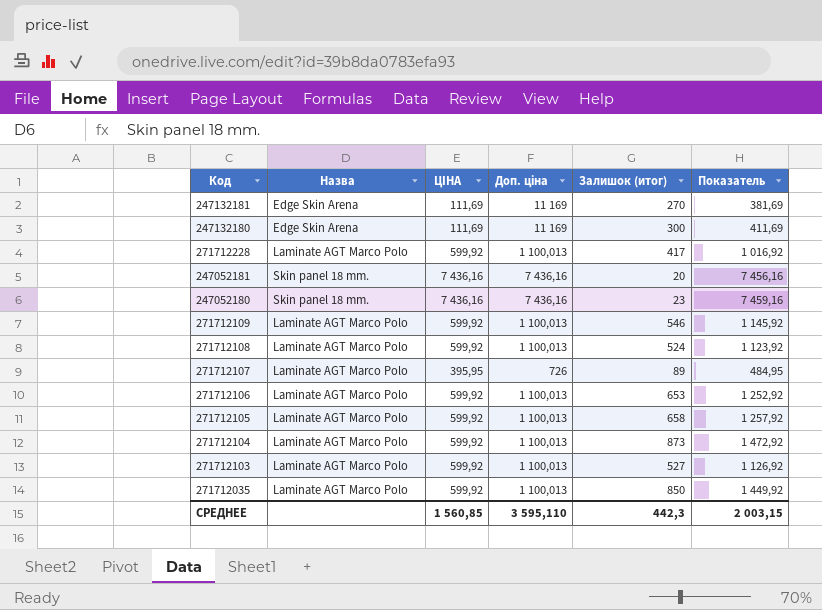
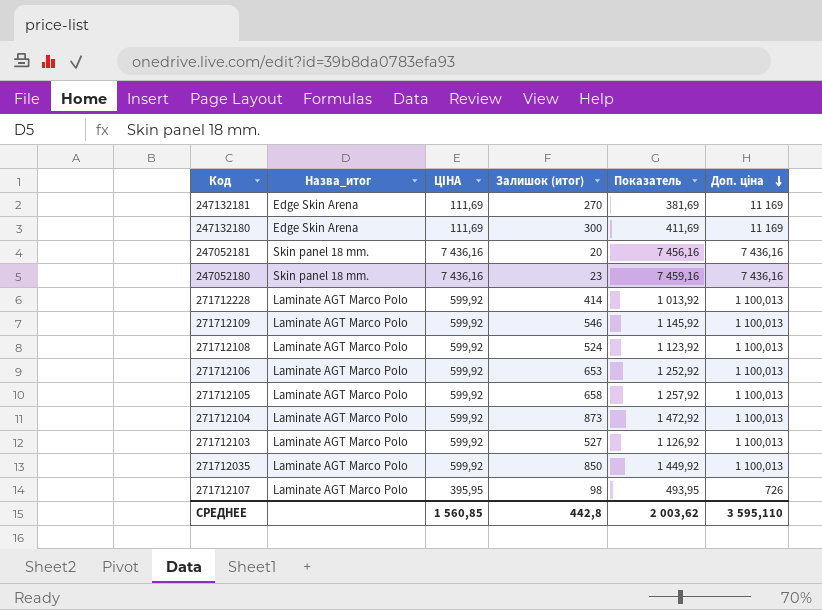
row order: none -> Доп. ціна descending
column name: Назва -> Назва_итог
column Доп. ціна | position: 4 -> 6
271712228 | Залишок (итог): 417 -> 414
271712228 | Показатель: 1 016,92 -> 1 013,92
271712107 | Залишок (итог): 89 -> 98
271712107 | Показатель: 484,95 -> 493,95
СРЕДНЕЕ | Залишок (итог): 442,3 -> 442,8
СРЕДНЕЕ | Показатель: 2 003,15 -> 2 003,62

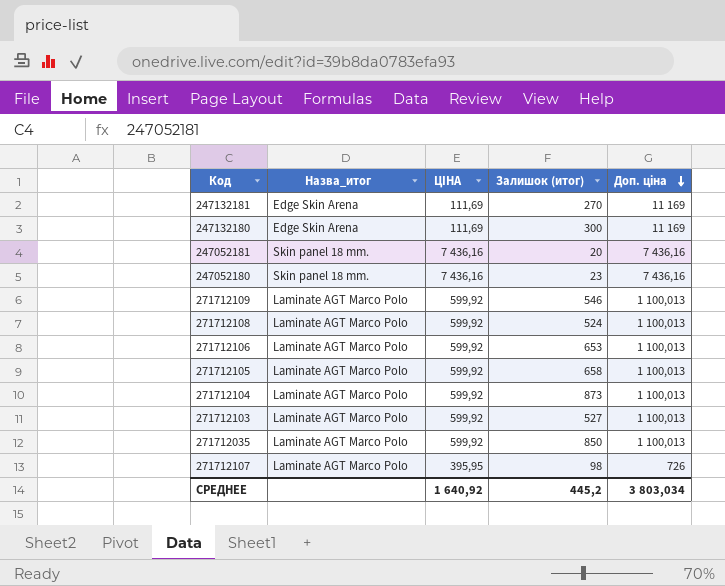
column Показатель | formula: [ЦІНА] + [Залишок (итог)] -> none
row 271712228: Laminate AGT Marco Polo | 599,92 | 414 | 1 013,92 | 1 100,013 -> none
СРЕДНЕЕ | ЦІНА: 1 560,85 -> 1 640,92
СРЕДНЕЕ | Залишок (итог): 442,8 -> 445,2
СРЕДНЕЕ | Доп. ціна: 3 595,110 -> 3 803,034

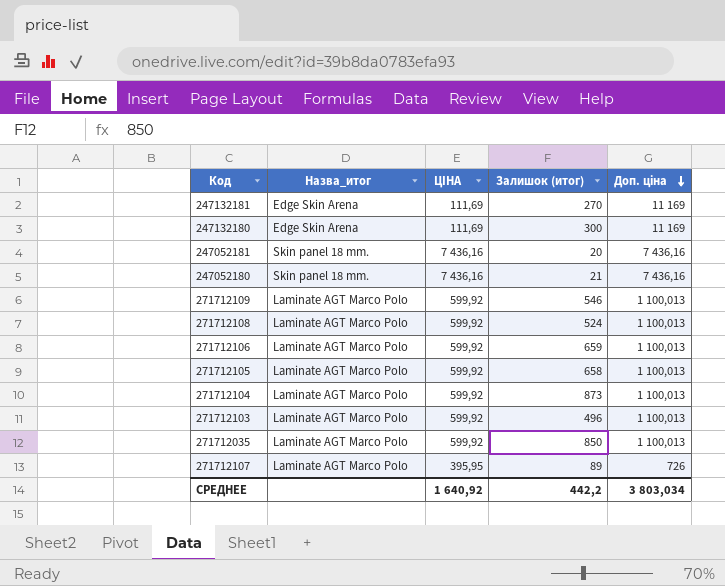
247052180 | Залишок (итог): 23 -> 21
271712106 | Залишок (итог): 653 -> 659
271712103 | Залишок (итог): 527 -> 496
271712107 | Залишок (итог): 98 -> 89
СРЕДНЕЕ | Залишок (итог): 445,2 -> 442,2

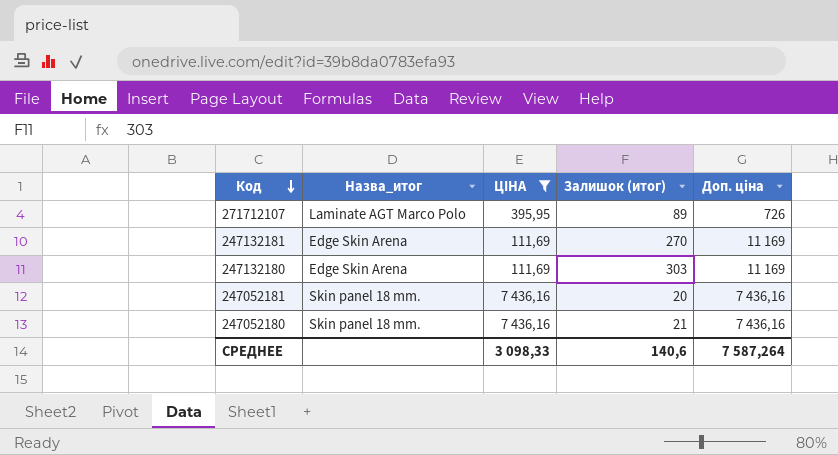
filter: none -> ЦІНА != 599,92
row order: Доп. ціна descending -> Код descending
247132180 | Залишок (итог): 300 -> 303
СРЕДНЕЕ | ЦІНА: 1 640,92 -> 3 098,33
СРЕДНЕЕ | Залишок (итог): 442,2 -> 140,6
СРЕДНЕЕ | Доп. ціна: 3 803,034 -> 7 587,264

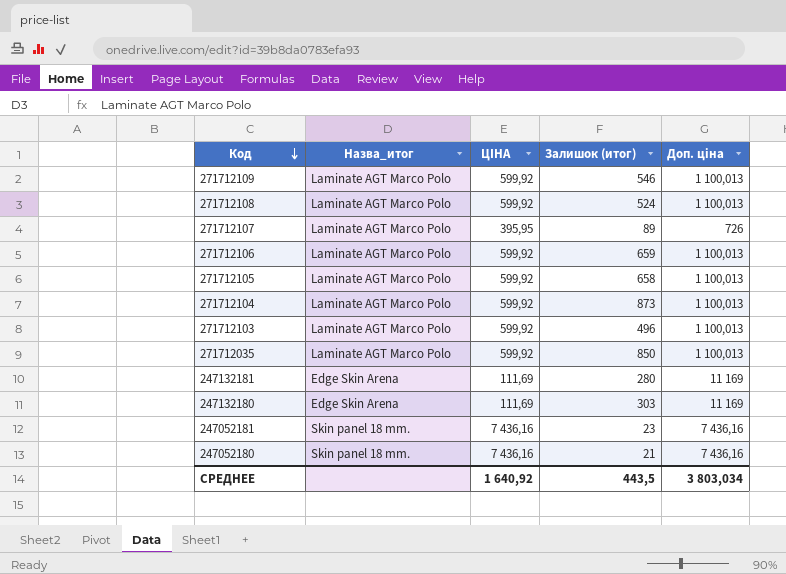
filter: ЦІНА != 599,92 -> none
247132181 | Залишок (итог): 270 -> 280
247052181 | Залишок (итог): 20 -> 23
СРЕДНЕЕ | ЦІНА: 3 098,33 -> 1 640,92
СРЕДНЕЕ | Залишок (итог): 140,6 -> 443,5
СРЕДНЕЕ | Доп. ціна: 7 587,264 -> 3 803,034

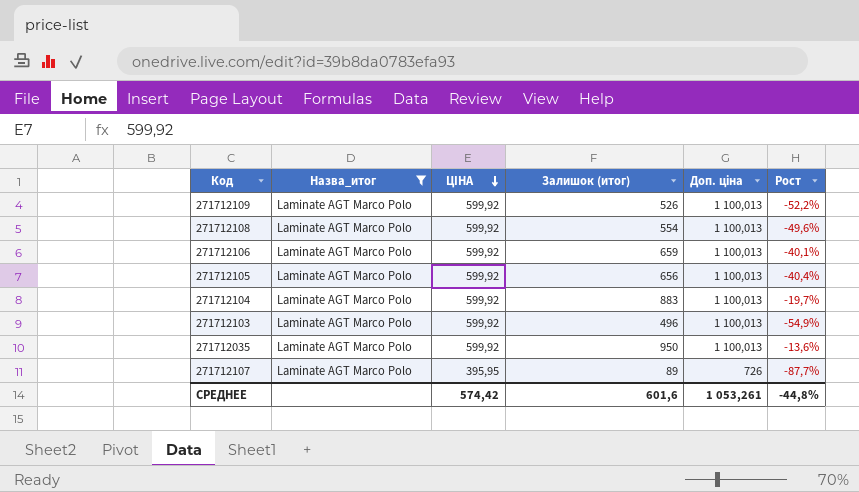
filter: none -> Назва_итог = Laminate AGT Marco Polo
row order: Код descending -> ЦІНА descending
column Рост | formula: none -> ([Залишок (итог)] - [Доп. ціна]) / [Доп. ціна]
271712109 | Залишок (итог): 546 -> 526
271712108 | Залишок (итог): 524 -> 554
271712105 | Залишок (итог): 658 -> 656
271712104 | Залишок (итог): 873 -> 883
271712035 | Залишок (итог): 850 -> 950
СРЕДНЕЕ | ЦІНА: 1 640,92 -> 574,42
СРЕДНЕЕ | Залишок (итог): 443,5 -> 601,6
СРЕДНЕЕ | Доп. ціна: 3 803,034 -> 1 053,261

